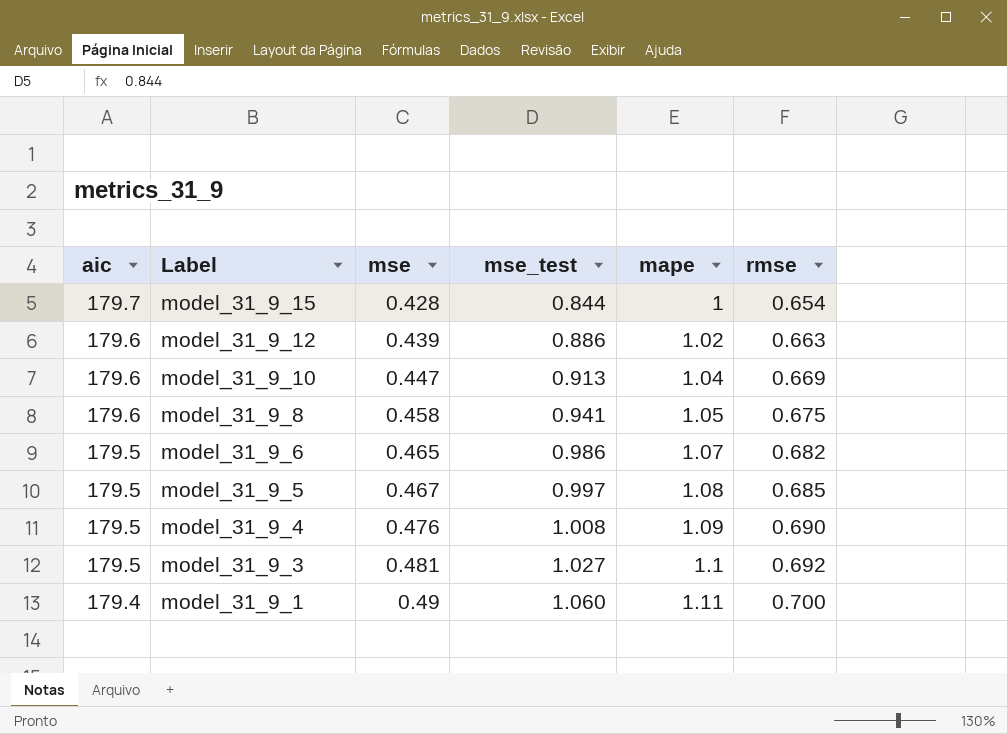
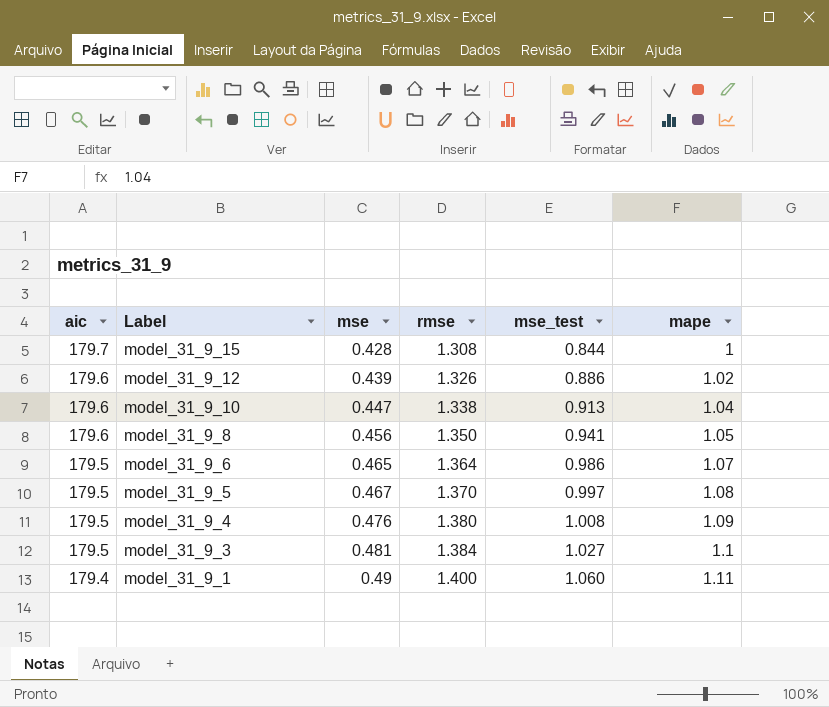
column rmse | position: 6 -> 4
model_31_9_15 | rmse: 0.654 -> 1.308
model_31_9_12 | rmse: 0.663 -> 1.326
model_31_9_10 | rmse: 0.669 -> 1.338
model_31_9_8 | mse: 0.458 -> 0.456
model_31_9_8 | rmse: 0.675 -> 1.350
model_31_9_6 | rmse: 0.682 -> 1.364
model_31_9_5 | rmse: 0.685 -> 1.370
model_31_9_4 | rmse: 0.690 -> 1.380
model_31_9_3 | rmse: 0.692 -> 1.384
model_31_9_1 | rmse: 0.700 -> 1.400

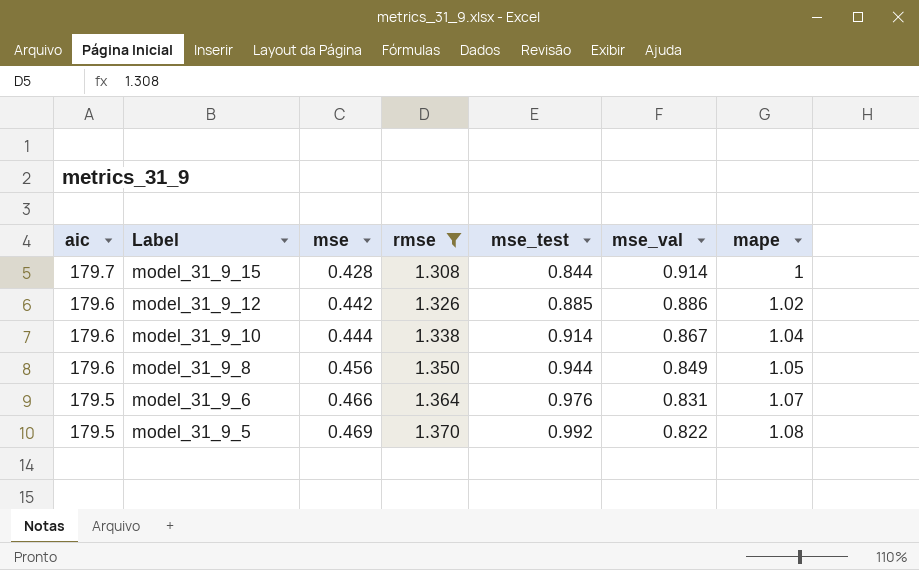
filter: none -> rmse <= 1.370
column mse_val | position: none -> 6
model_31_9_12 | mse: 0.439 -> 0.442
model_31_9_12 | mse_test: 0.886 -> 0.885
model_31_9_10 | mse: 0.447 -> 0.444
model_31_9_10 | mse_test: 0.913 -> 0.914
model_31_9_8 | mse_test: 0.941 -> 0.944
model_31_9_6 | mse: 0.465 -> 0.466
model_31_9_6 | mse_test: 0.986 -> 0.976
model_31_9_5 | mse: 0.467 -> 0.469
model_31_9_5 | mse_test: 0.997 -> 0.992

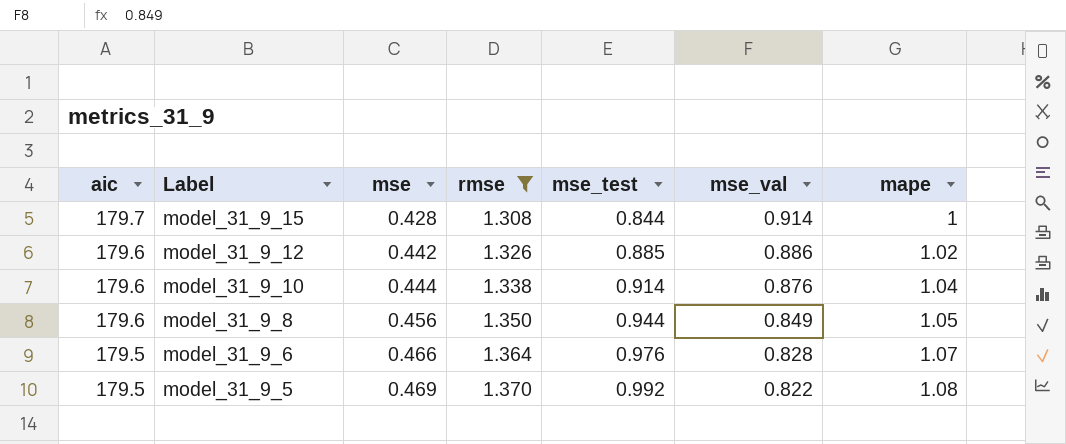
model_31_9_10 | mse_val: 0.867 -> 0.876
model_31_9_6 | mse_val: 0.831 -> 0.828

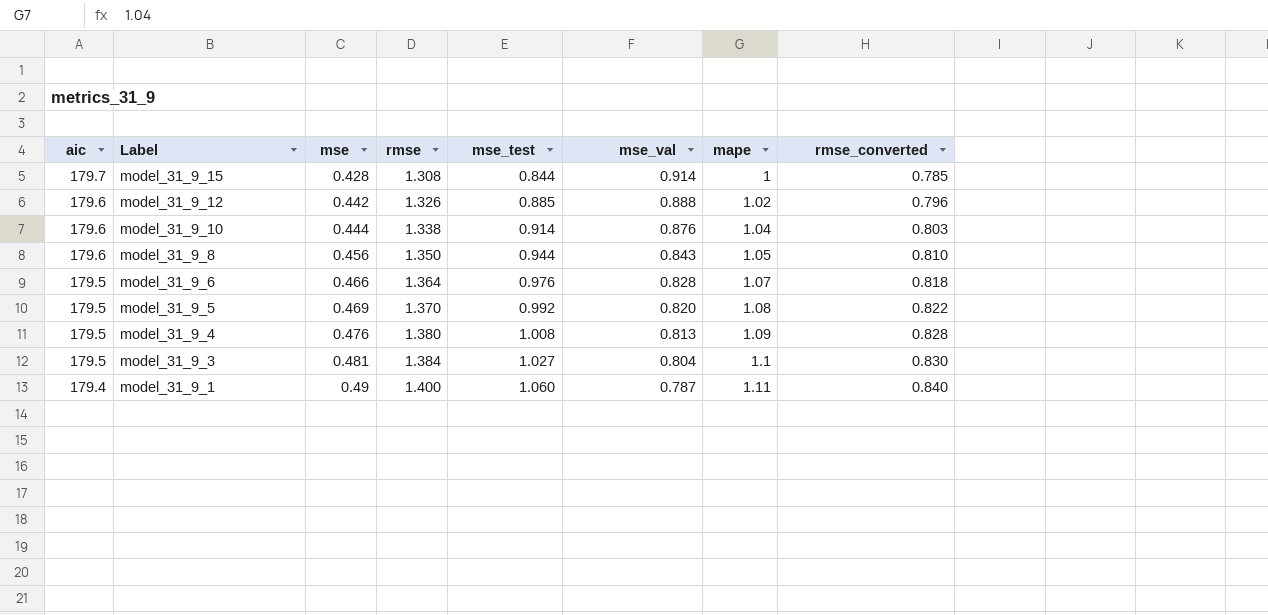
filter: rmse <= 1.370 -> none
column rmse_converted | formula: none -> [rmse] * 0.6
model_31_9_12 | mse_val: 0.886 -> 0.888
model_31_9_8 | mse_val: 0.849 -> 0.843
model_31_9_5 | mse_val: 0.822 -> 0.820

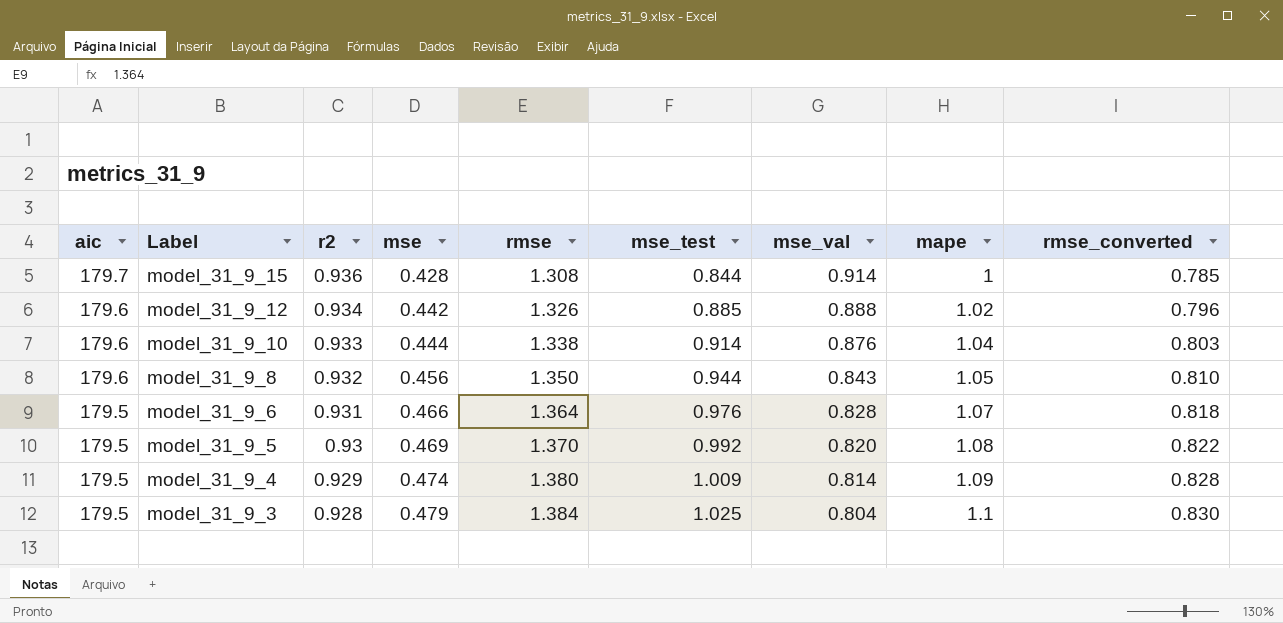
column r2 | position: none -> 3
row model_31_9_1: 179.4 | 0.49 | 1.400 | 1.060 | 0.787 | 1.11 | 0.840 -> none
model_31_9_4 | mse: 0.476 -> 0.474
model_31_9_4 | mse_test: 1.008 -> 1.009
model_31_9_4 | mse_val: 0.813 -> 0.814
model_31_9_3 | mse: 0.481 -> 0.479
model_31_9_3 | mse_test: 1.027 -> 1.025

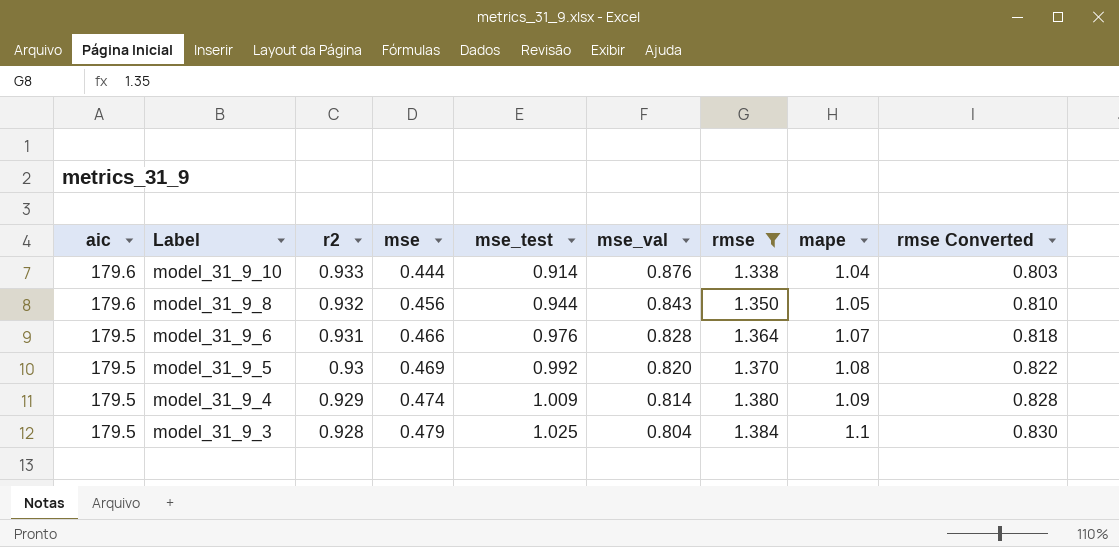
filter: none -> rmse >= 1.338
column rmse | position: 5 -> 7
column name: rmse_converted -> rmse Converted

